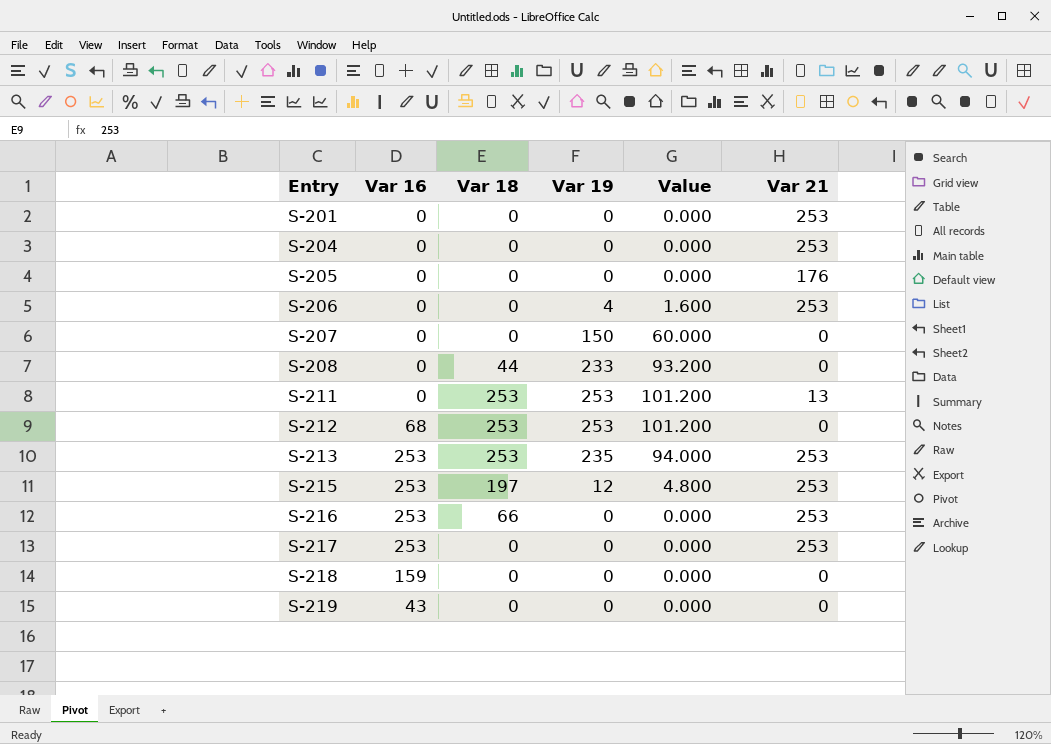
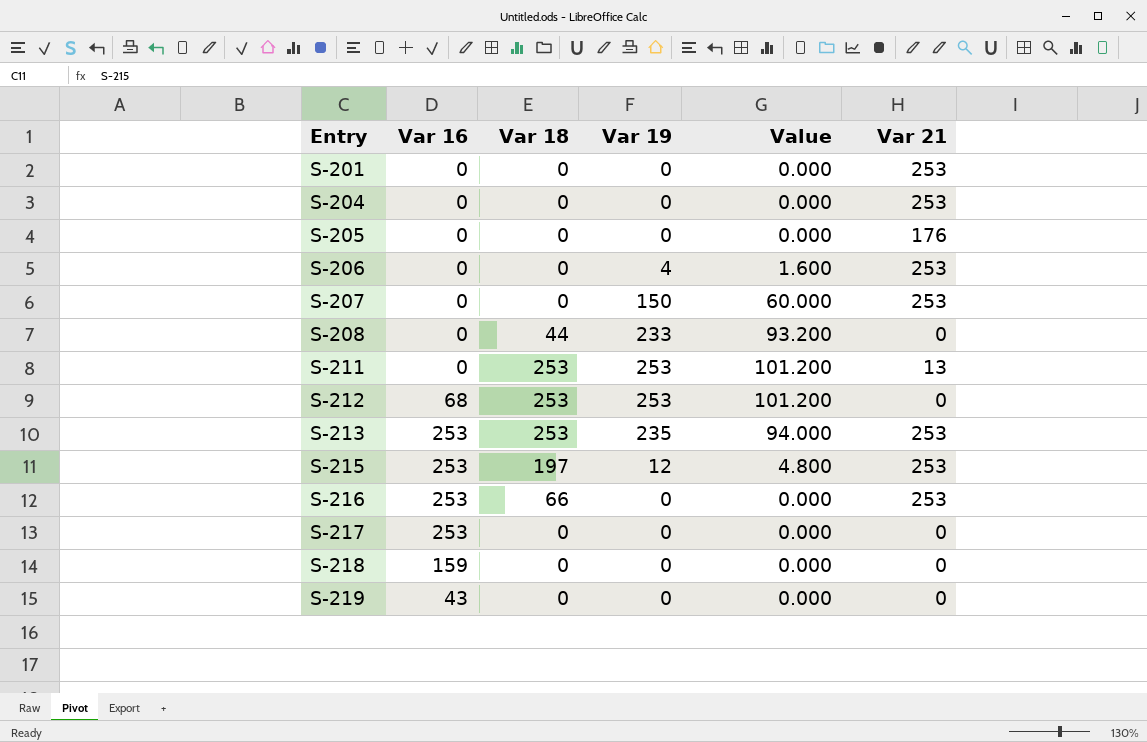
S-207 | Var 21: 0 -> 253
S-217 | Var 21: 253 -> 0

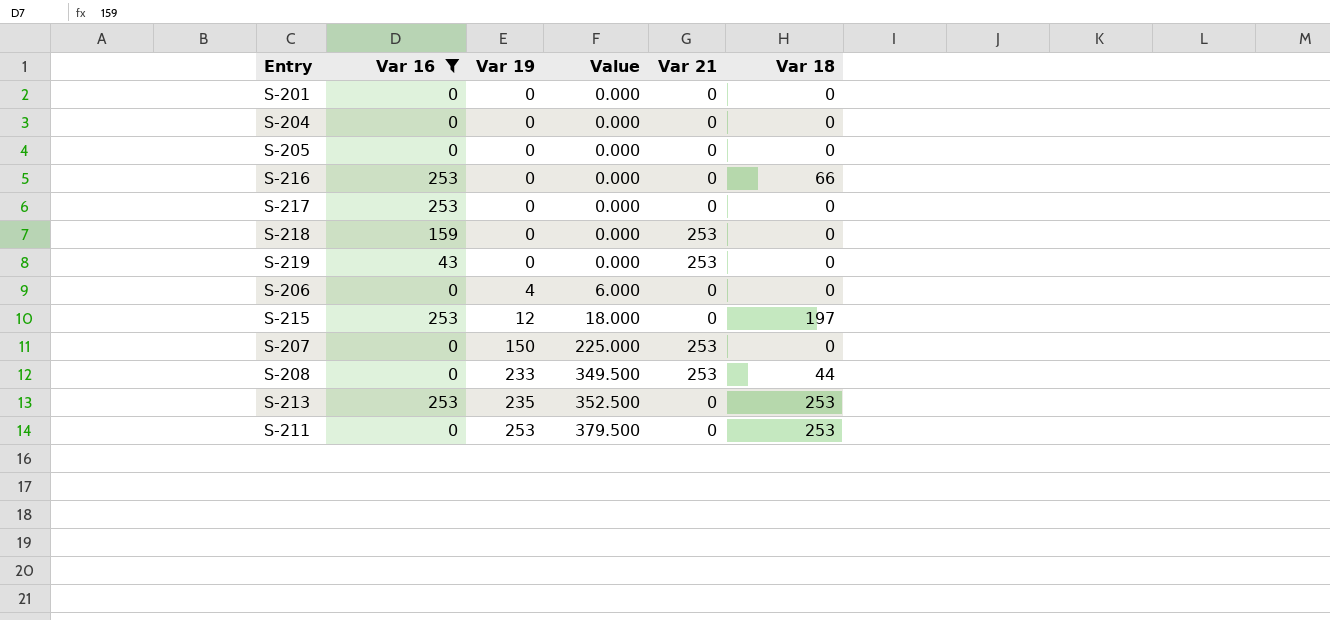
filter: none -> Var 16 != 68
row order: Entry ascending -> Var 19 ascending
column Value | formula: [Var 19] * 0.4 -> [Var 19] * 1.5
column Var 18 | position: 3 -> 6
S-201 | Var 21: 253 -> 0
S-204 | Var 21: 253 -> 0
S-205 | Var 21: 176 -> 0
S-216 | Var 21: 253 -> 0
S-218 | Var 21: 0 -> 253
S-219 | Var 21: 0 -> 253
S-206 | Var 21: 253 -> 0
S-215 | Var 21: 253 -> 0
S-208 | Var 21: 0 -> 253
S-213 | Var 21: 253 -> 0
S-211 | Var 21: 13 -> 0

